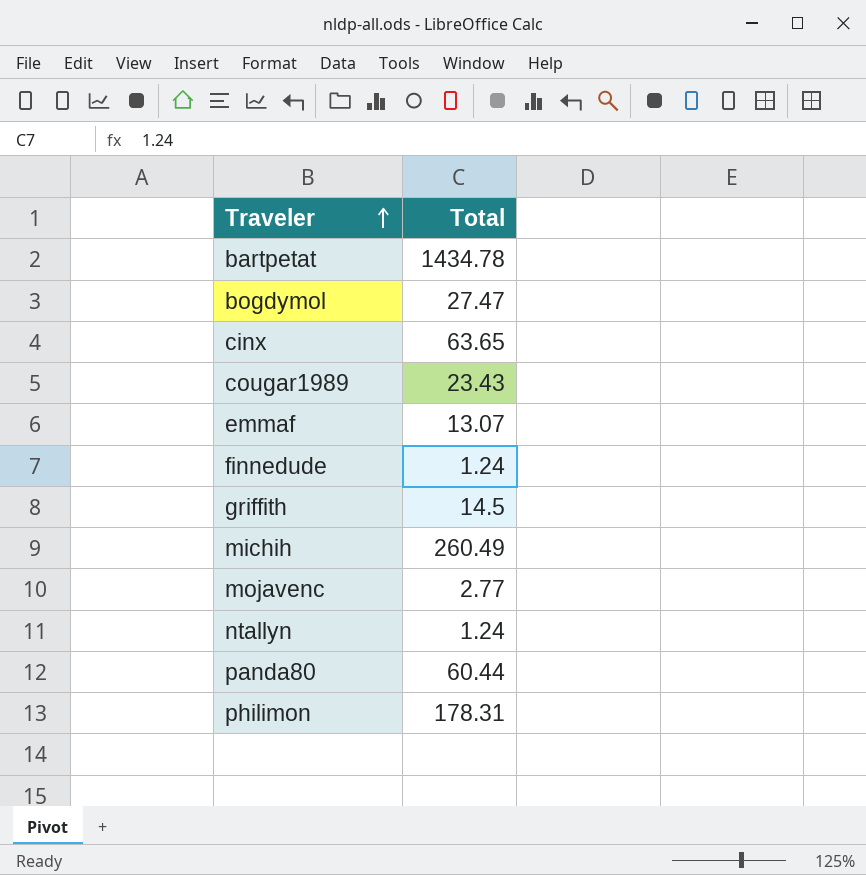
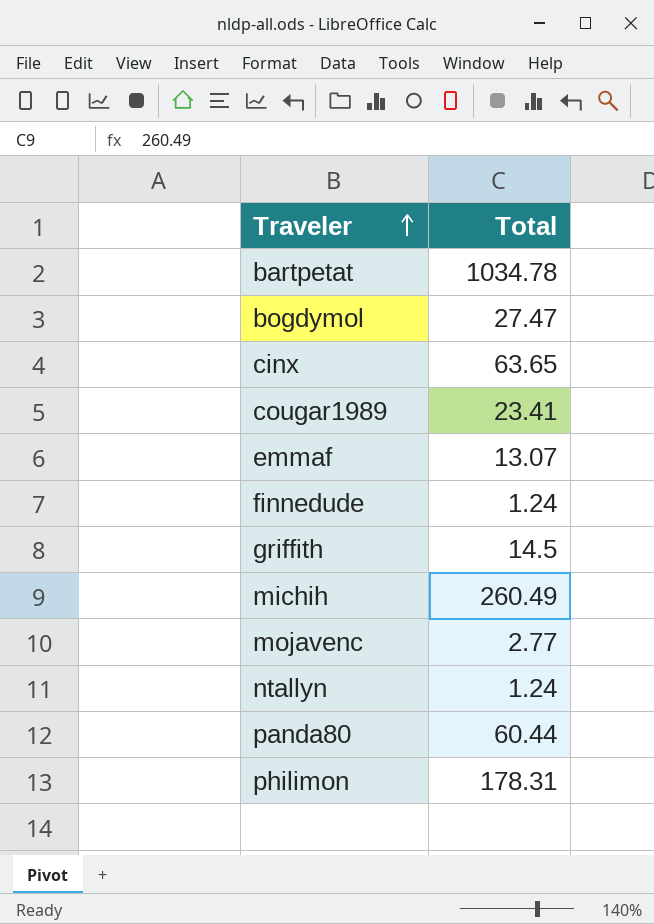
bartpetat | Total: 1434.78 -> 1034.78
cougar1989 | Total: 23.43 -> 23.41

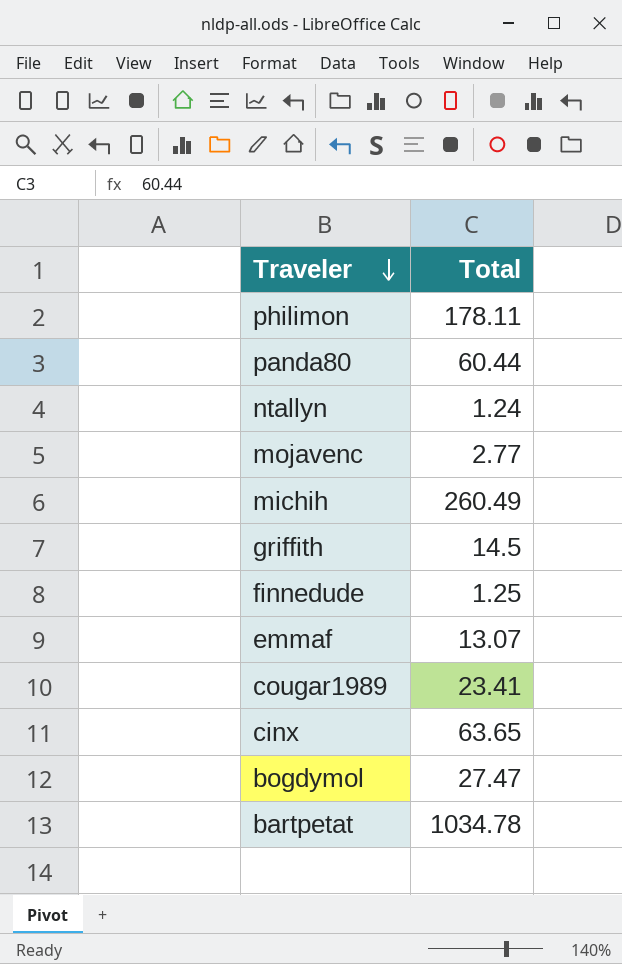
row order: Traveler ascending -> Traveler descending
philimon | Total: 178.31 -> 178.11
finnedude | Total: 1.24 -> 1.25

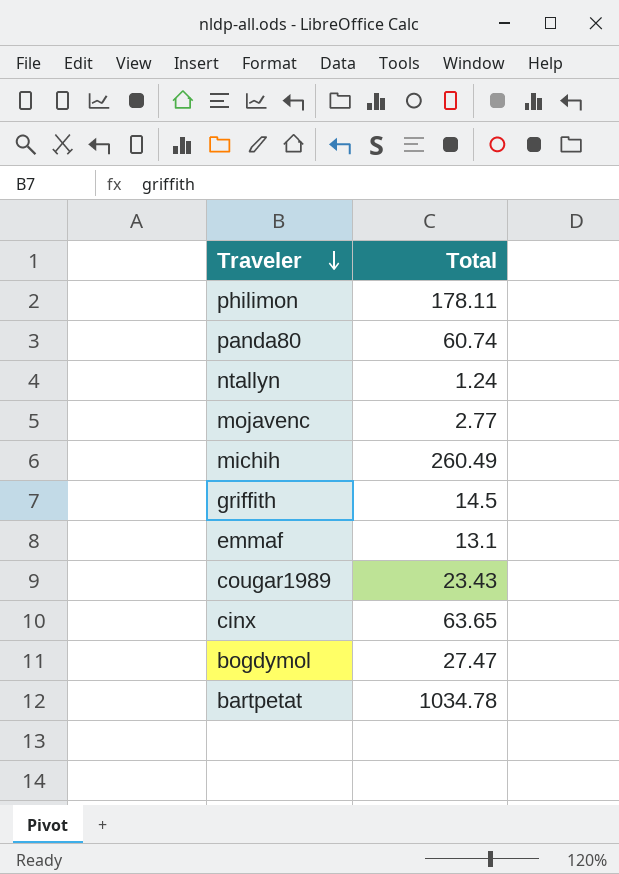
row finnedude: 1.25 -> none
panda80 | Total: 60.44 -> 60.74
emmaf | Total: 13.07 -> 13.1
cougar1989 | Total: 23.41 -> 23.43

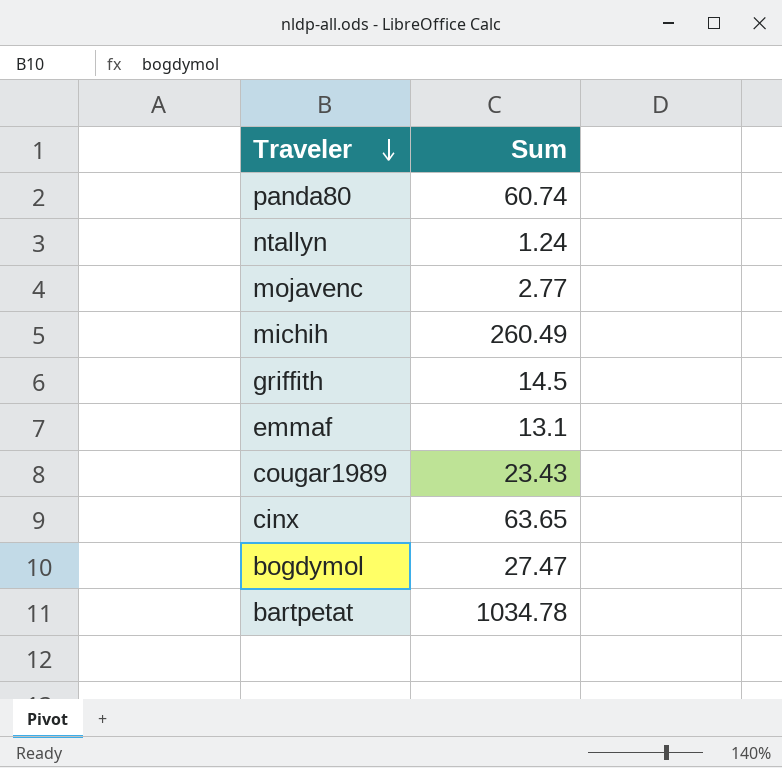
column name: Total -> Sum
row philimon: 178.11 -> none

